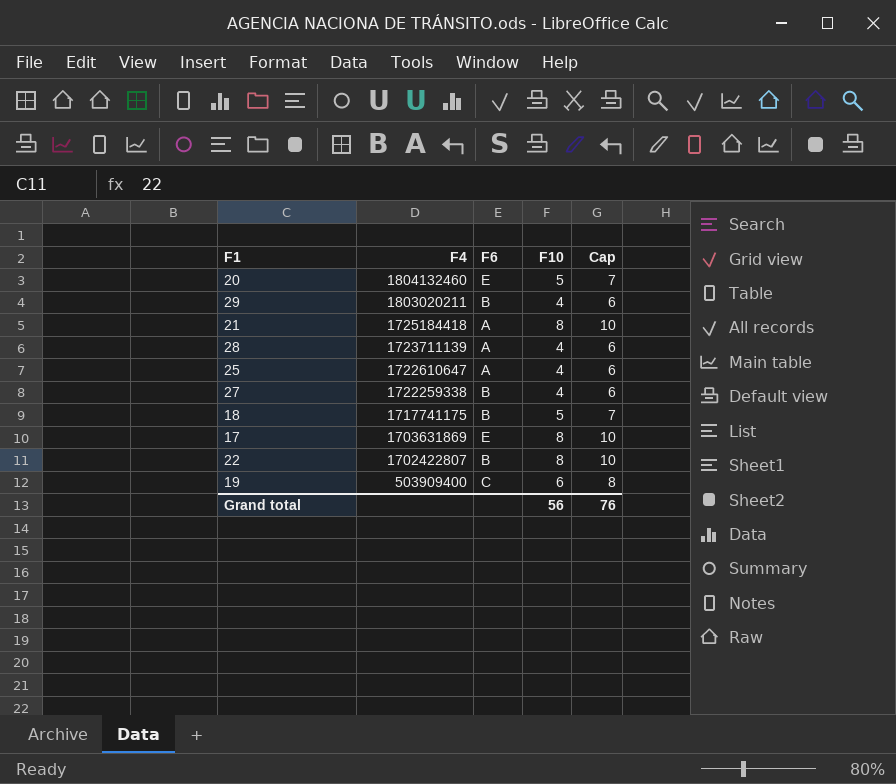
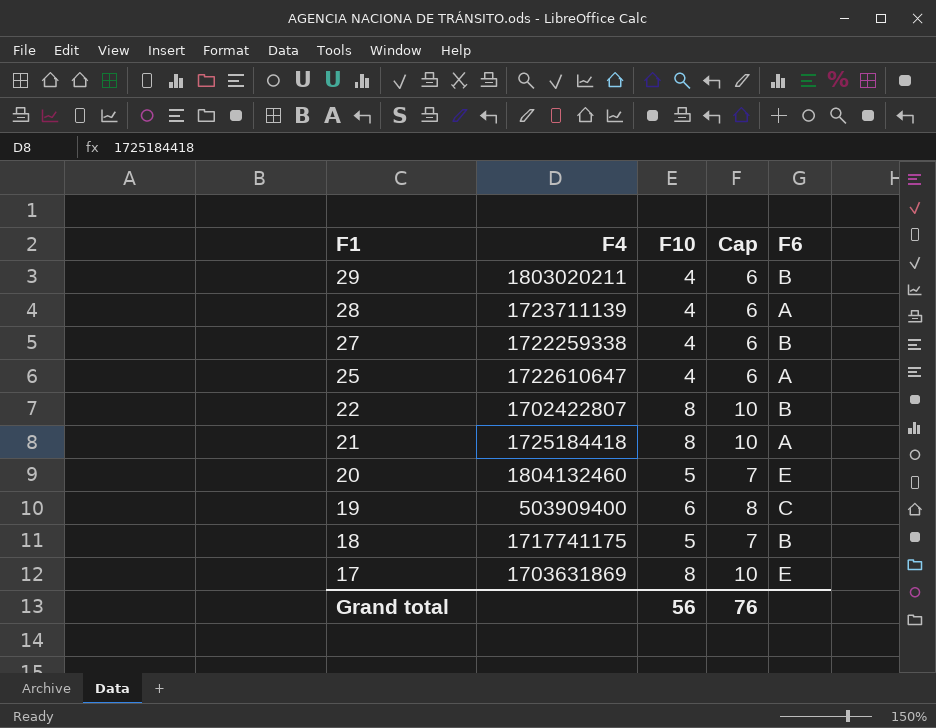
row order: F4 descending -> F1 descending
column F6 | position: 3 -> 5

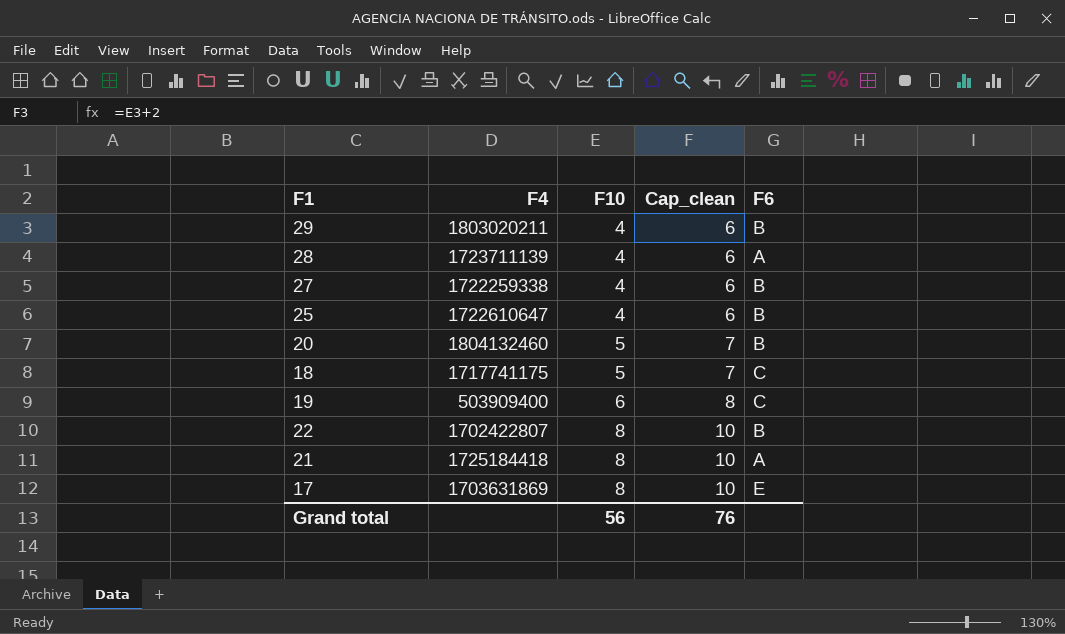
row order: F1 descending -> F10 ascending
column name: Cap -> Cap_clean
25 | F6: A -> B
20 | F6: E -> B
18 | F6: B -> C

